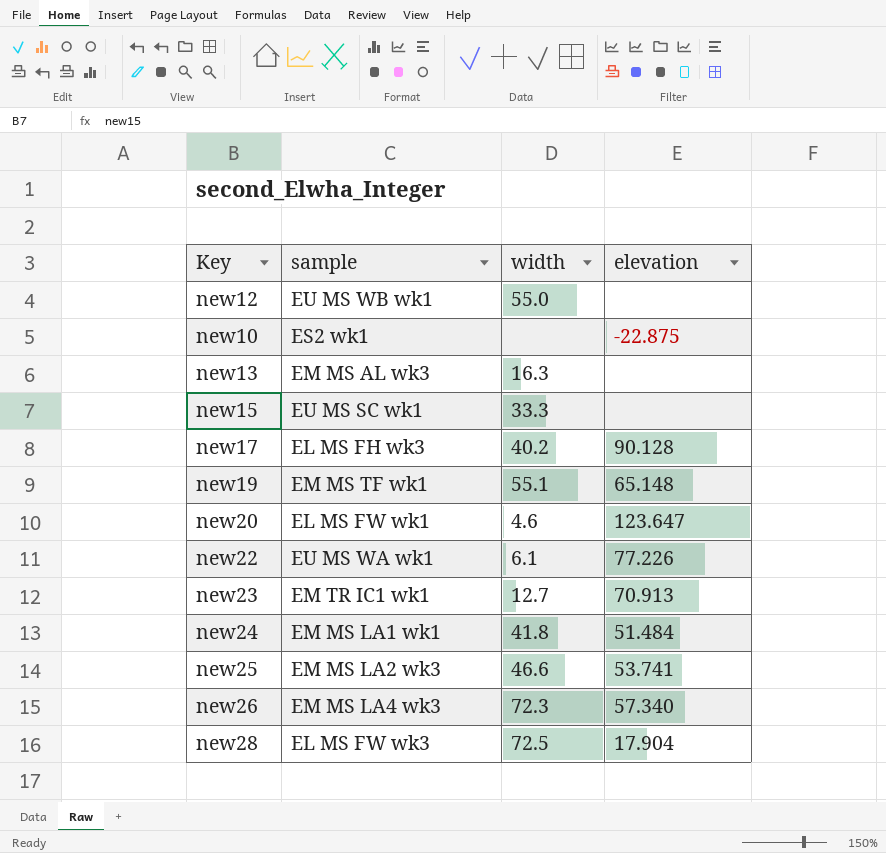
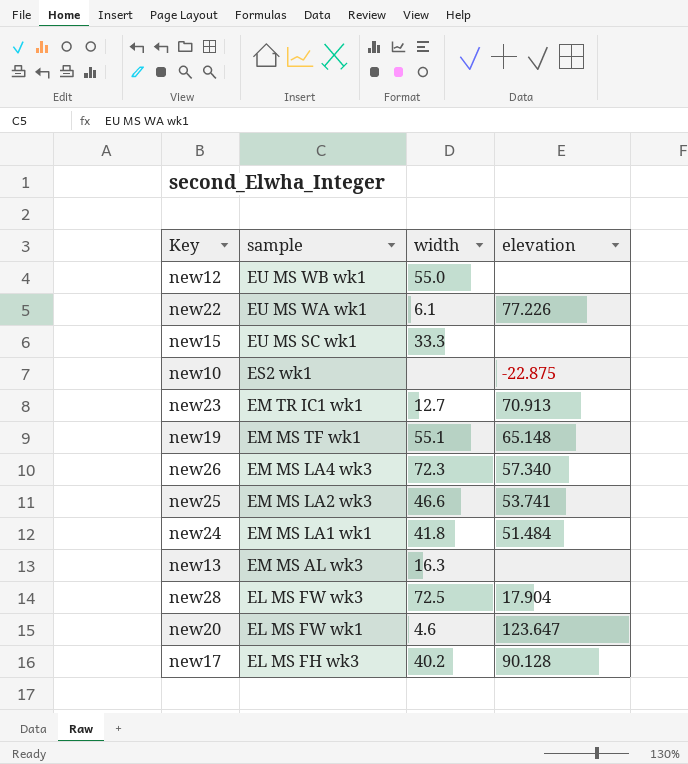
row order: none -> sample descending

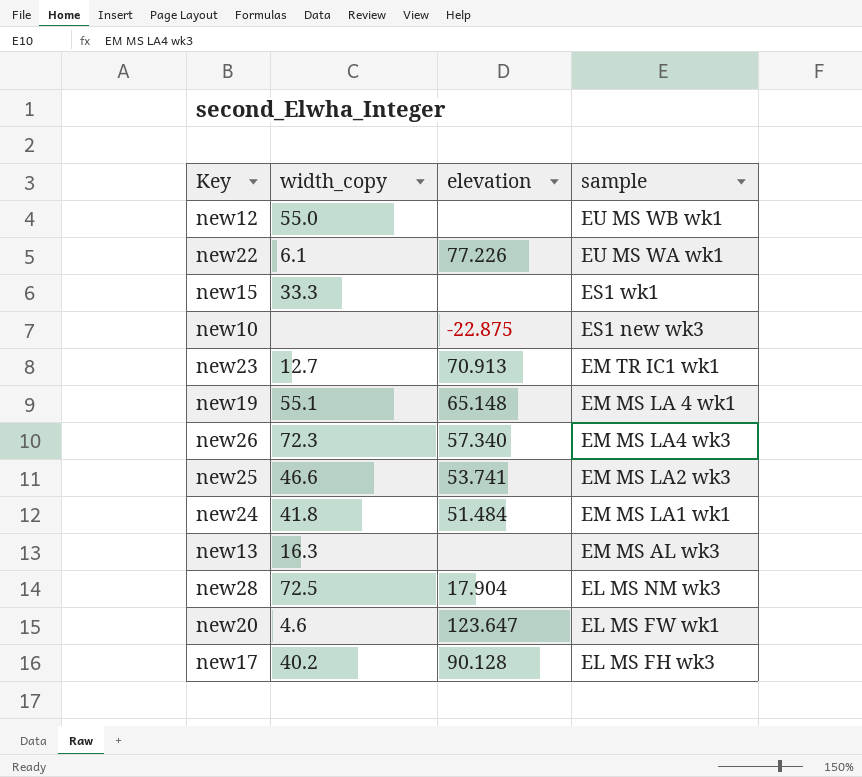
column name: width -> width_copy
column sample | position: 2 -> 4
new15 | sample: EU MS SC wk1 -> ES1 wk1
new10 | sample: ES2 wk1 -> ES1 new wk3
new19 | sample: EM MS TF wk1 -> EM MS LA 4 wk1
new28 | sample: EL MS FW wk3 -> EL MS NM wk3

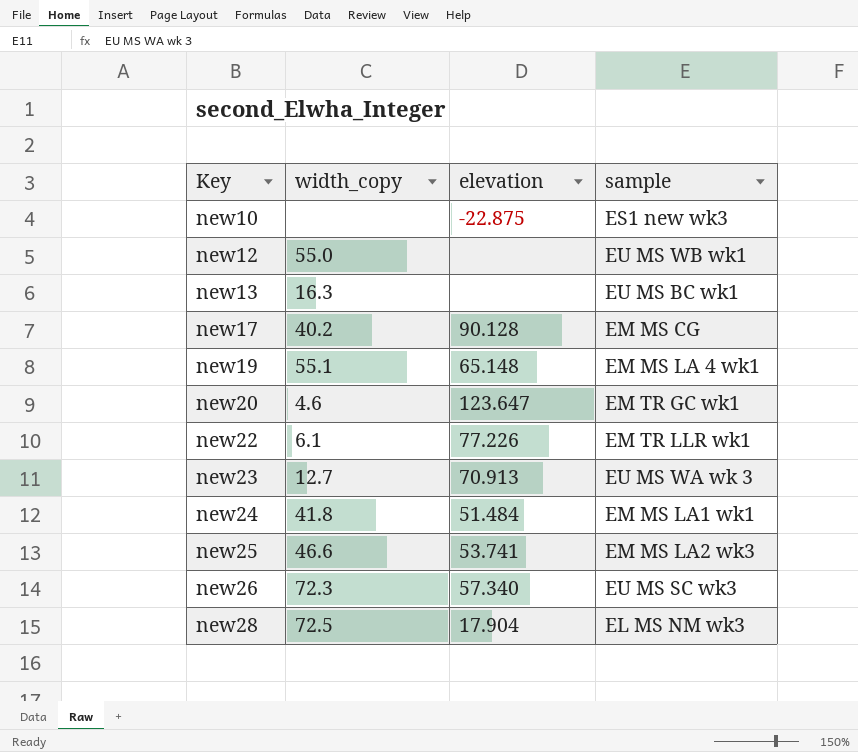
row order: sample descending -> Key ascending
row new15: 33.3 | none | ES1 wk1 -> none
new13 | sample: EM MS AL wk3 -> EU MS BC wk1
new17 | sample: EL MS FH wk3 -> EM MS CG
new20 | sample: EL MS FW wk1 -> EM TR GC wk1
new22 | sample: EU MS WA wk1 -> EM TR LLR wk1
new23 | sample: EM TR IC1 wk1 -> EU MS WA wk 3
new26 | sample: EM MS LA4 wk3 -> EU MS SC wk3

